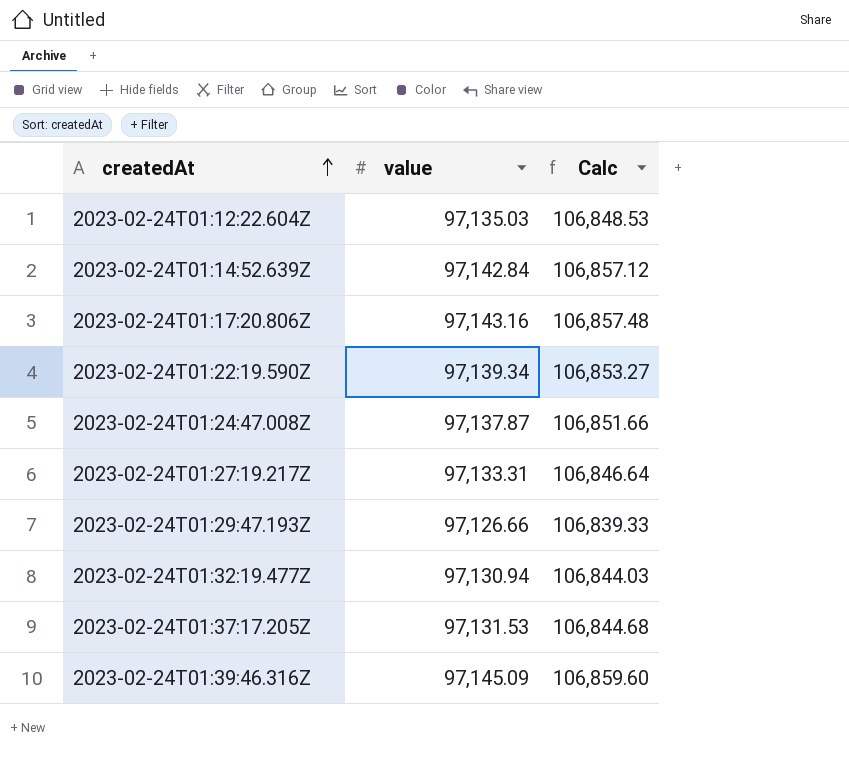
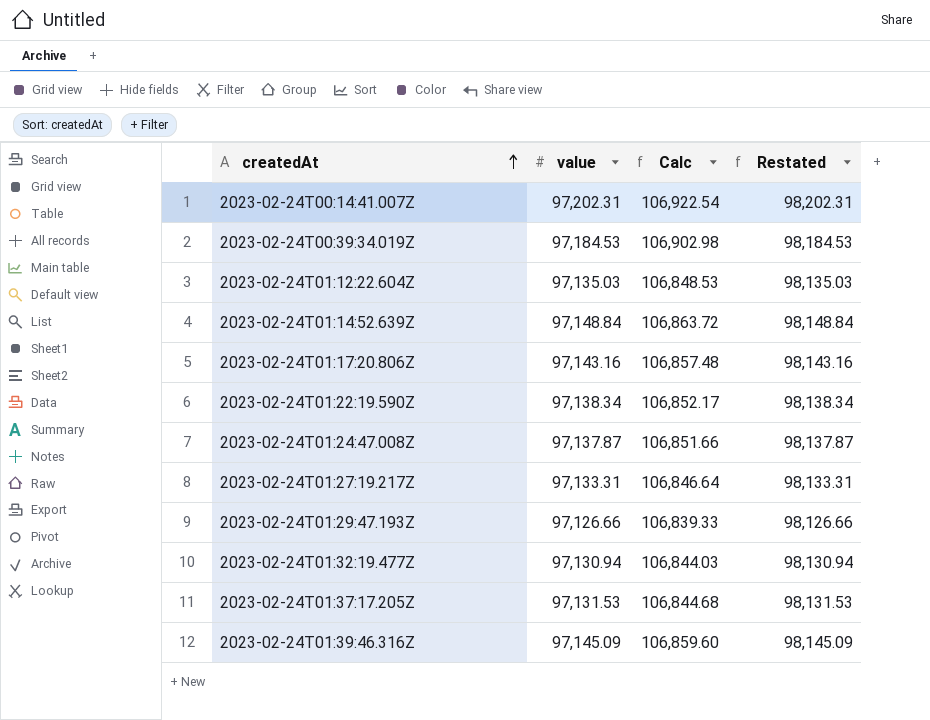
column Restated | formula: none -> [value] + 1000
row 2023-02-24T00:14:41.007Z: none -> 97,202.31 | 106,922.54 | 98,202.31
row 2023-02-24T00:39:34.019Z: none -> 97,184.53 | 106,902.98 | 98,184.53
2023-02-24T01:14:52.639Z | value: 97,142.84 -> 97,148.84
2023-02-24T01:14:52.639Z | Calc: 106,857.12 -> 106,863.72
2023-02-24T01:22:19.590Z | value: 97,139.34 -> 97,138.34
2023-02-24T01:22:19.590Z | Calc: 106,853.27 -> 106,852.17

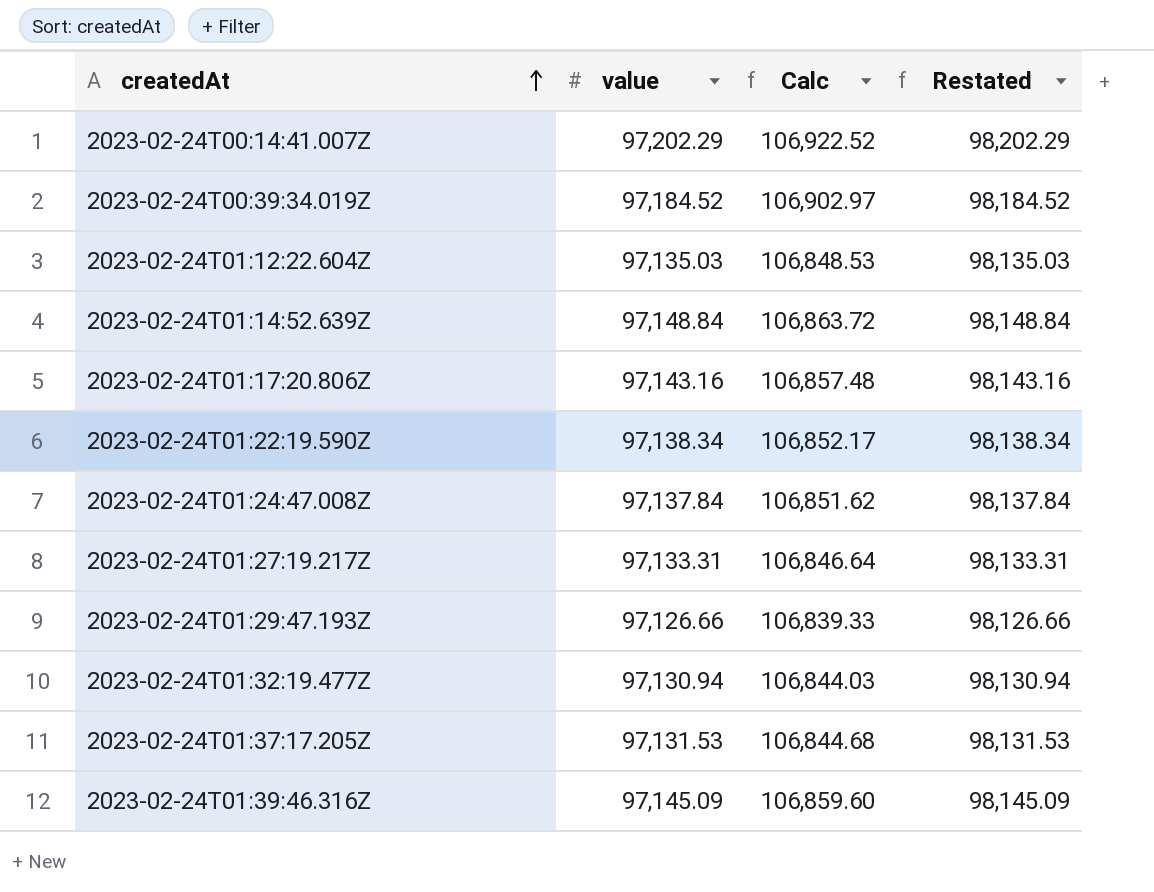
2023-02-24T00:14:41.007Z | value: 97,202.31 -> 97,202.29
2023-02-24T00:14:41.007Z | Calc: 106,922.54 -> 106,922.52
2023-02-24T00:14:41.007Z | Restated: 98,202.31 -> 98,202.29
2023-02-24T00:39:34.019Z | value: 97,184.53 -> 97,184.52
2023-02-24T00:39:34.019Z | Calc: 106,902.98 -> 106,902.97
2023-02-24T00:39:34.019Z | Restated: 98,184.53 -> 98,184.52
2023-02-24T01:24:47.008Z | value: 97,137.87 -> 97,137.84
2023-02-24T01:24:47.008Z | Calc: 106,851.66 -> 106,851.62
2023-02-24T01:24:47.008Z | Restated: 98,137.87 -> 98,137.84

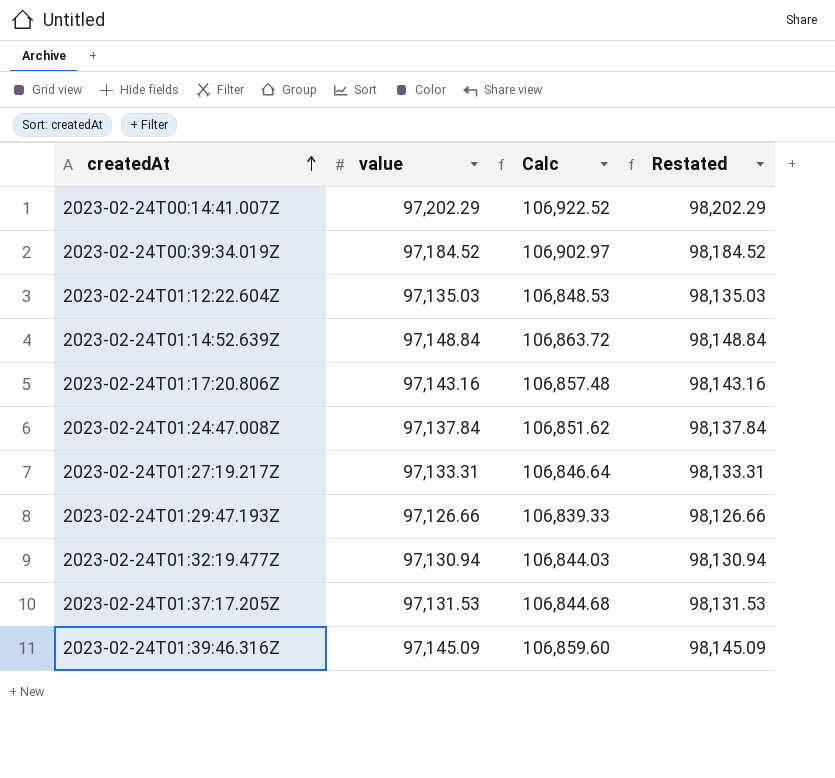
row 2023-02-24T01:22:19.590Z: 97,138.34 | 106,852.17 | 98,138.34 -> none

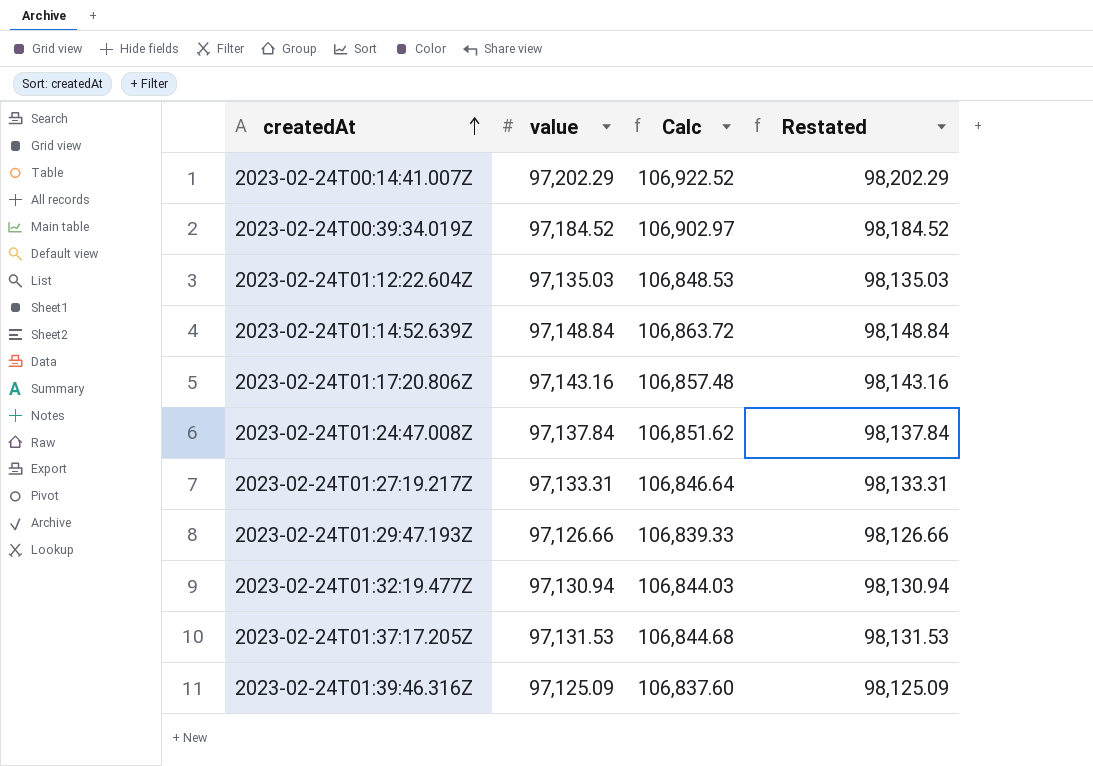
2023-02-24T01:39:46.316Z | value: 97,145.09 -> 97,125.09
2023-02-24T01:39:46.316Z | Calc: 106,859.60 -> 106,837.60
2023-02-24T01:39:46.316Z | Restated: 98,145.09 -> 98,125.09

